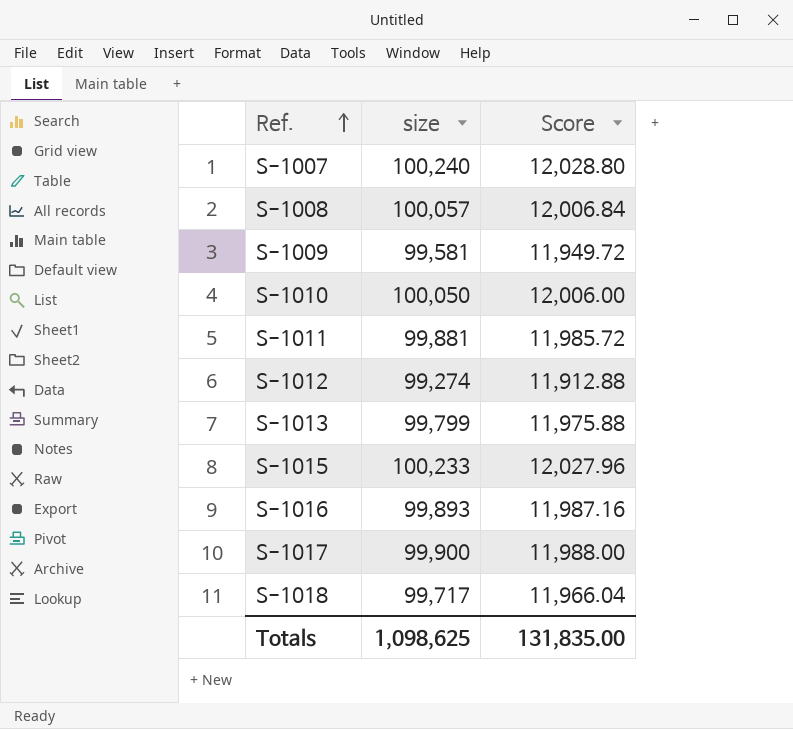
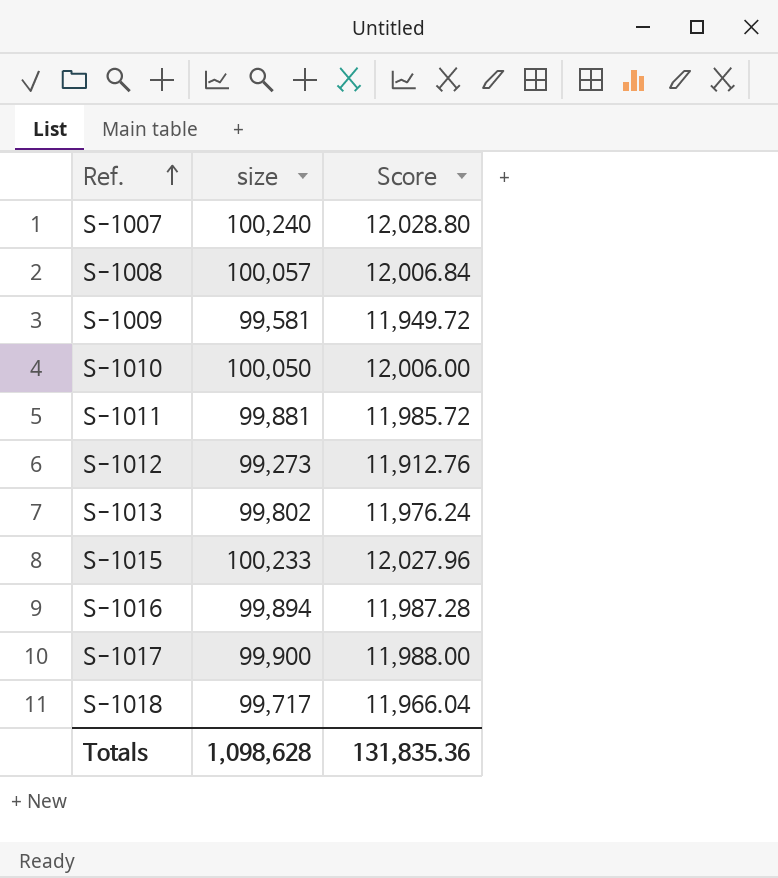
S-1012 | size: 99,274 -> 99,273
S-1012 | Score: 11,912.88 -> 11,912.76
S-1013 | size: 99,799 -> 99,802
S-1013 | Score: 11,975.88 -> 11,976.24
S-1016 | size: 99,893 -> 99,894
S-1016 | Score: 11,987.16 -> 11,987.28
Totals | size: 1,098,625 -> 1,098,628
Totals | Score: 131,835.00 -> 131,835.36

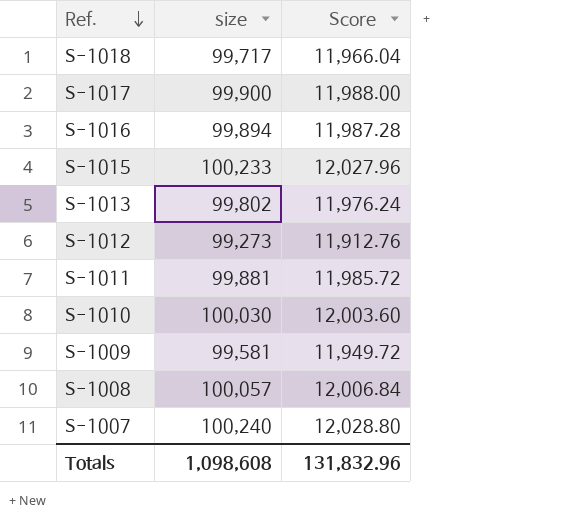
row order: Ref. ascending -> Ref. descending
S-1010 | size: 100,050 -> 100,030
S-1010 | Score: 12,006.00 -> 12,003.60
Totals | size: 1,098,628 -> 1,098,608
Totals | Score: 131,835.36 -> 131,832.96

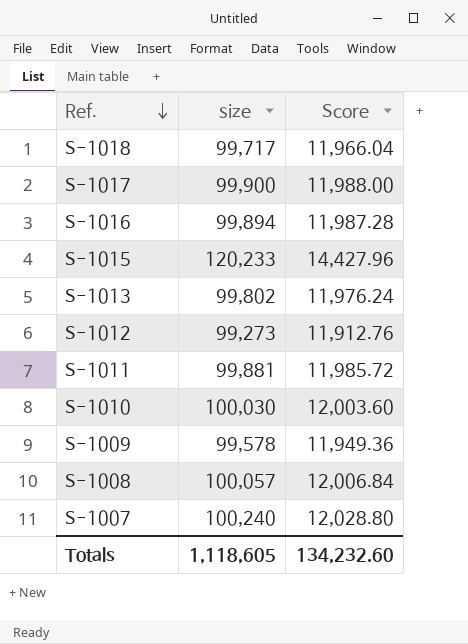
S-1015 | size: 100,233 -> 120,233
S-1015 | Score: 12,027.96 -> 14,427.96
S-1009 | size: 99,581 -> 99,578
S-1009 | Score: 11,949.72 -> 11,949.36
Totals | size: 1,098,608 -> 1,118,605
Totals | Score: 131,832.96 -> 134,232.60

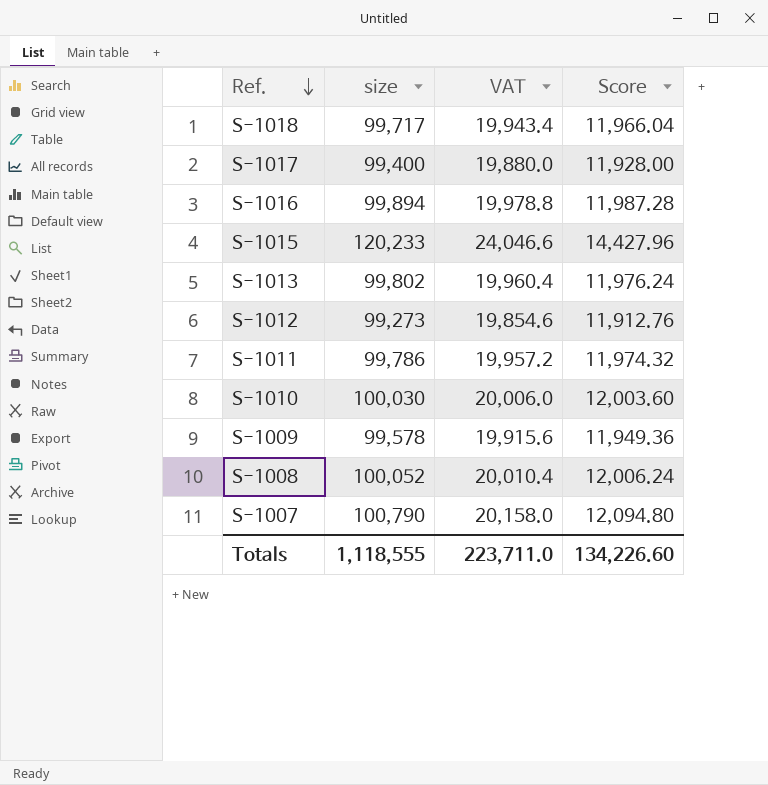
column VAT | formula: none -> [size] * 0.2
S-1017 | size: 99,900 -> 99,400
S-1017 | Score: 11,988.00 -> 11,928.00
S-1011 | size: 99,881 -> 99,786
S-1011 | Score: 11,985.72 -> 11,974.32
S-1008 | size: 100,057 -> 100,052
S-1008 | Score: 12,006.84 -> 12,006.24
S-1007 | size: 100,240 -> 100,790
S-1007 | Score: 12,028.80 -> 12,094.80
Totals | size: 1,118,605 -> 1,118,555
Totals | Score: 134,232.60 -> 134,226.60

